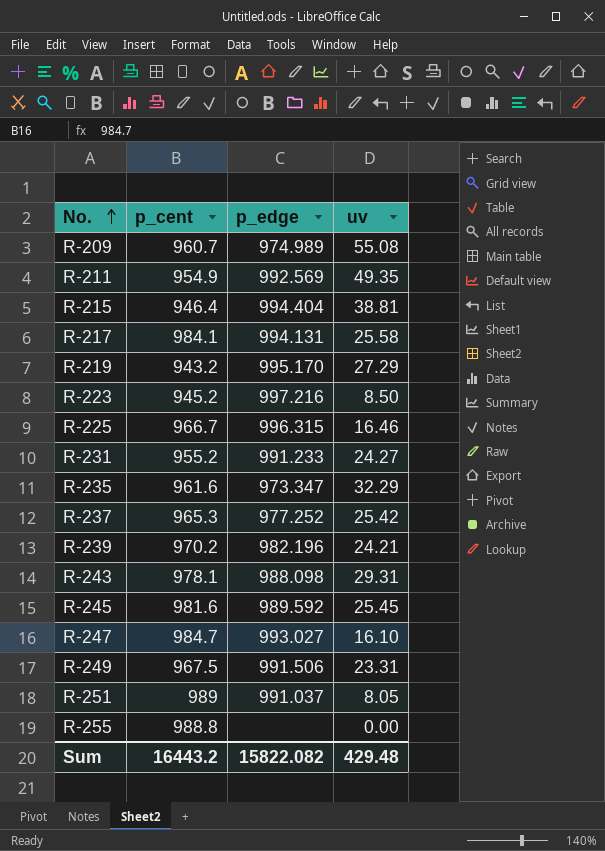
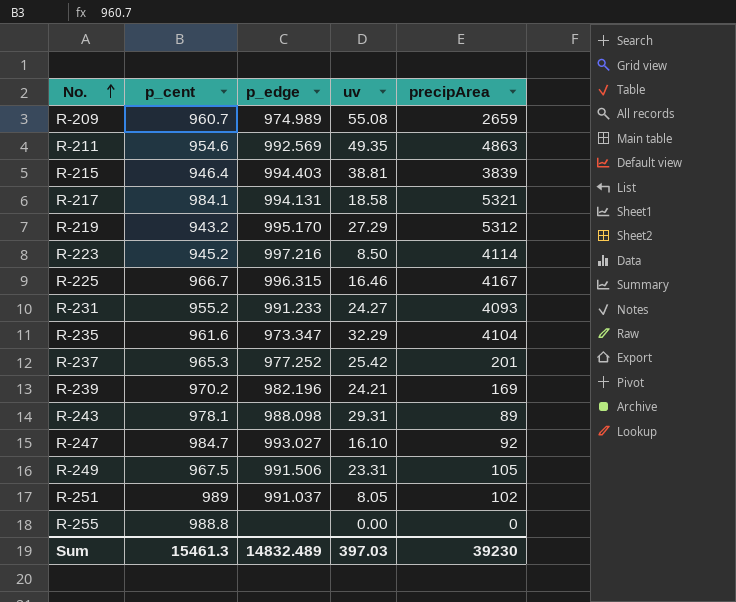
column precipArea | position: none -> 5
row R-245: 981.6 | 989.592 | 25.45 -> none
R-211 | p_cent: 954.9 -> 954.6
R-215 | p_edge: 994.404 -> 994.403
R-217 | uv: 25.58 -> 18.58
Sum | p_cent: 16443.2 -> 15461.3
Sum | p_edge: 15822.082 -> 14832.489
Sum | uv: 429.48 -> 397.03

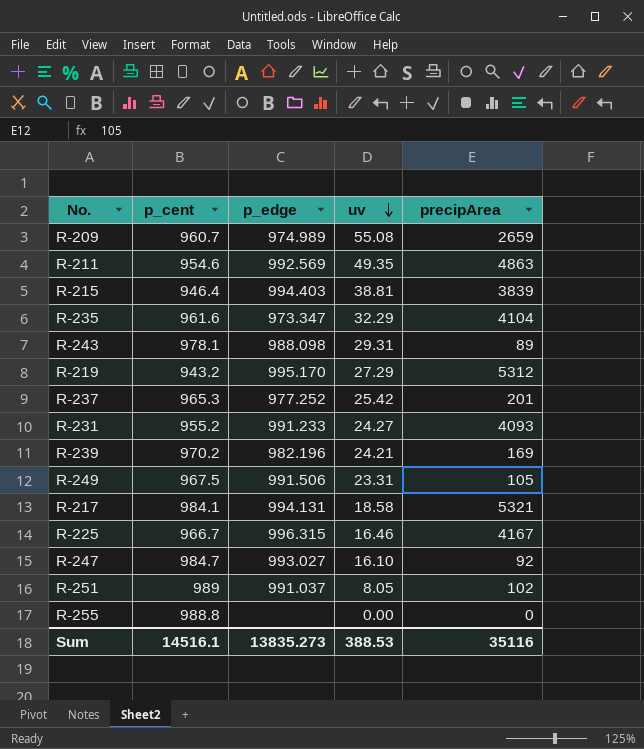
row order: No. ascending -> uv descending
row R-223: 945.2 | 997.216 | 8.50 | 4114 -> none
Sum | p_cent: 15461.3 -> 14516.1
Sum | p_edge: 14832.489 -> 13835.273
Sum | uv: 397.03 -> 388.53
Sum | precipArea: 39230 -> 35116

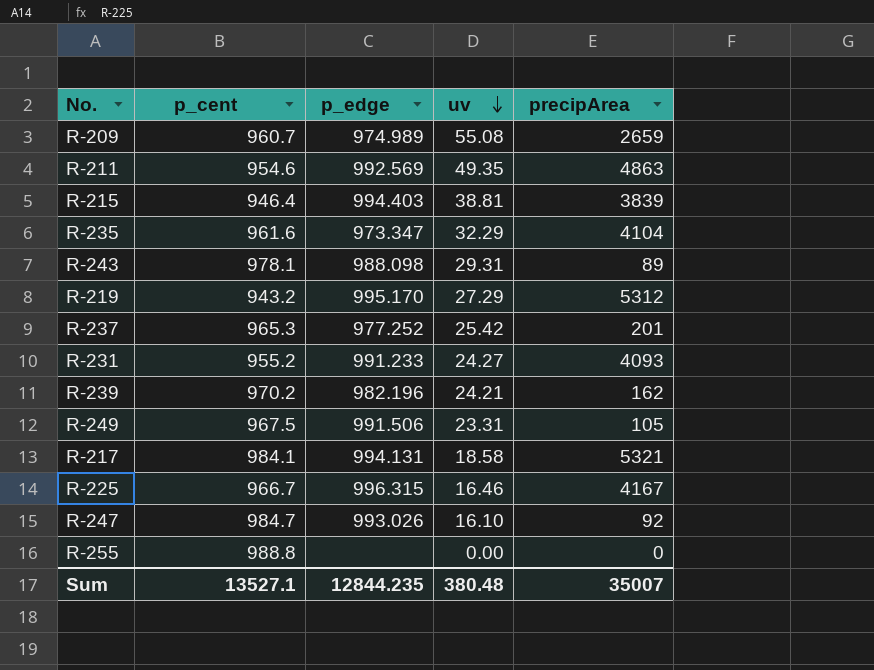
row R-251: 989 | 991.037 | 8.05 | 102 -> none
R-239 | precipArea: 169 -> 162
R-247 | p_edge: 993.027 -> 993.026
Sum | p_cent: 14516.1 -> 13527.1
Sum | p_edge: 13835.273 -> 12844.235
Sum | uv: 388.53 -> 380.48
Sum | precipArea: 35116 -> 35007

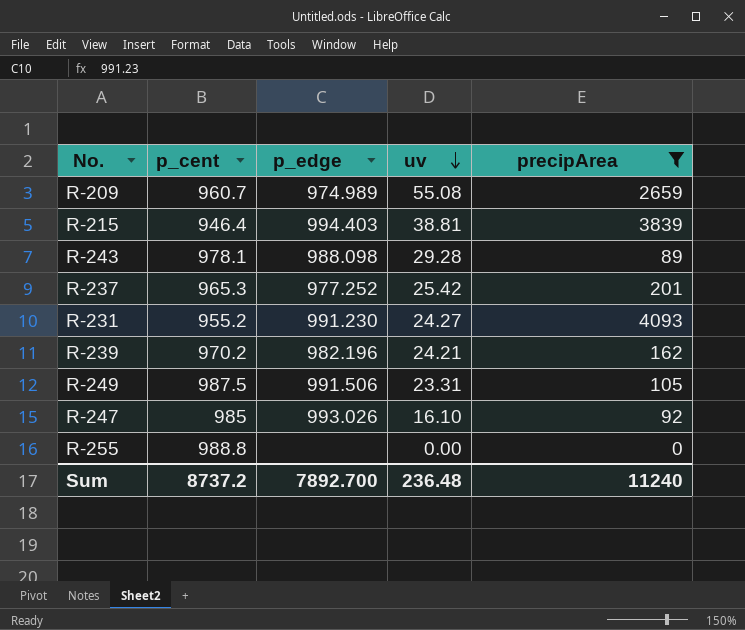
filter: none -> precipArea <= 4093
R-243 | uv: 29.31 -> 29.28
R-231 | p_edge: 991.233 -> 991.230
R-249 | p_cent: 967.5 -> 987.5
R-247 | p_cent: 984.7 -> 985
Sum | p_cent: 13527.1 -> 8737.2
Sum | p_edge: 12844.235 -> 7892.700
Sum | uv: 380.48 -> 236.48
Sum | precipArea: 35007 -> 11240

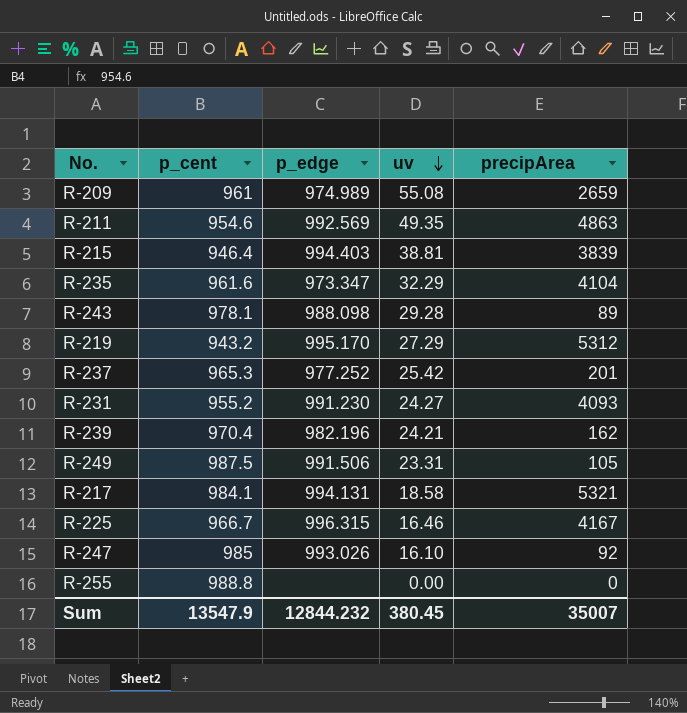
filter: precipArea <= 4093 -> none
R-209 | p_cent: 960.7 -> 961
R-239 | p_cent: 970.2 -> 970.4
Sum | p_cent: 8737.2 -> 13547.9
Sum | p_edge: 7892.700 -> 12844.232
Sum | uv: 236.48 -> 380.45
Sum | precipArea: 11240 -> 35007

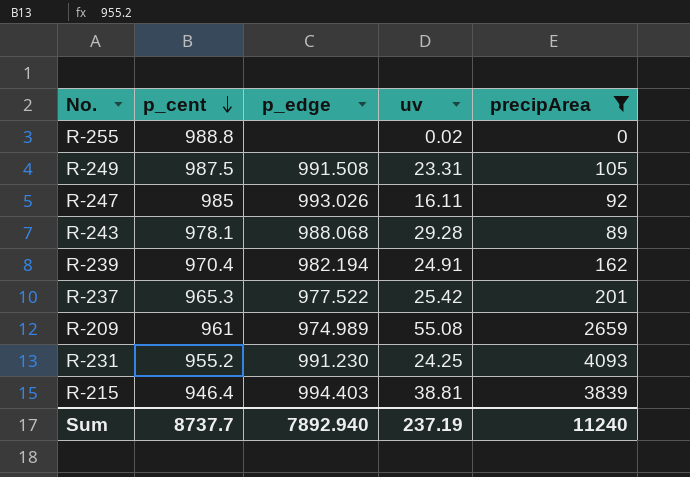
filter: none -> precipArea <= 4093
row order: uv descending -> p_cent descending
R-255 | uv: 0.00 -> 0.02
R-249 | p_edge: 991.506 -> 991.508
R-247 | uv: 16.10 -> 16.11
R-243 | p_edge: 988.098 -> 988.068
R-239 | p_edge: 982.196 -> 982.194
R-239 | uv: 24.21 -> 24.91
R-237 | p_edge: 977.252 -> 977.522
R-231 | uv: 24.27 -> 24.25
Sum | p_cent: 13547.9 -> 8737.7
Sum | p_edge: 12844.232 -> 7892.940
Sum | uv: 380.45 -> 237.19
Sum | precipArea: 35007 -> 11240

